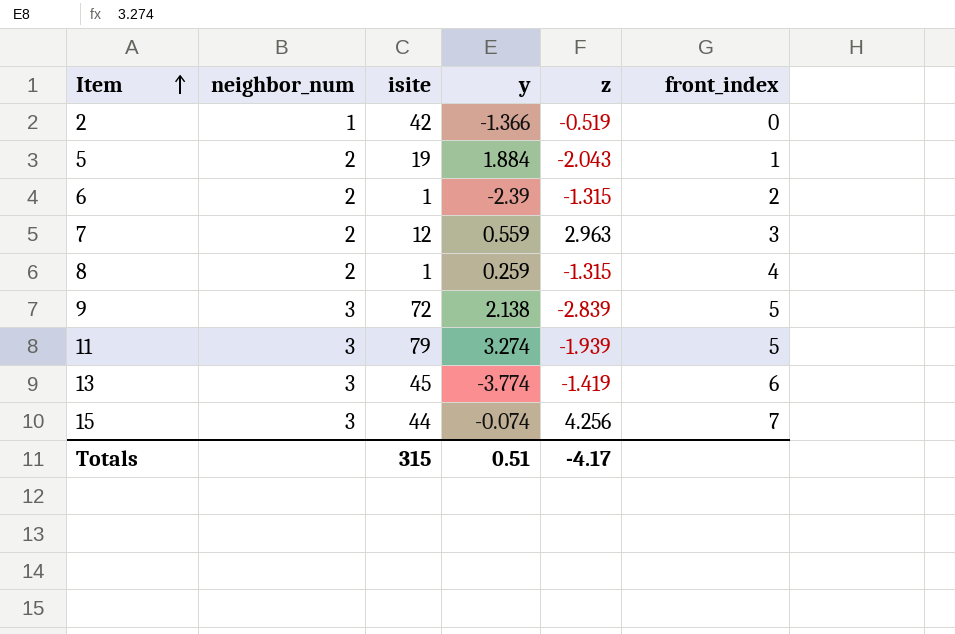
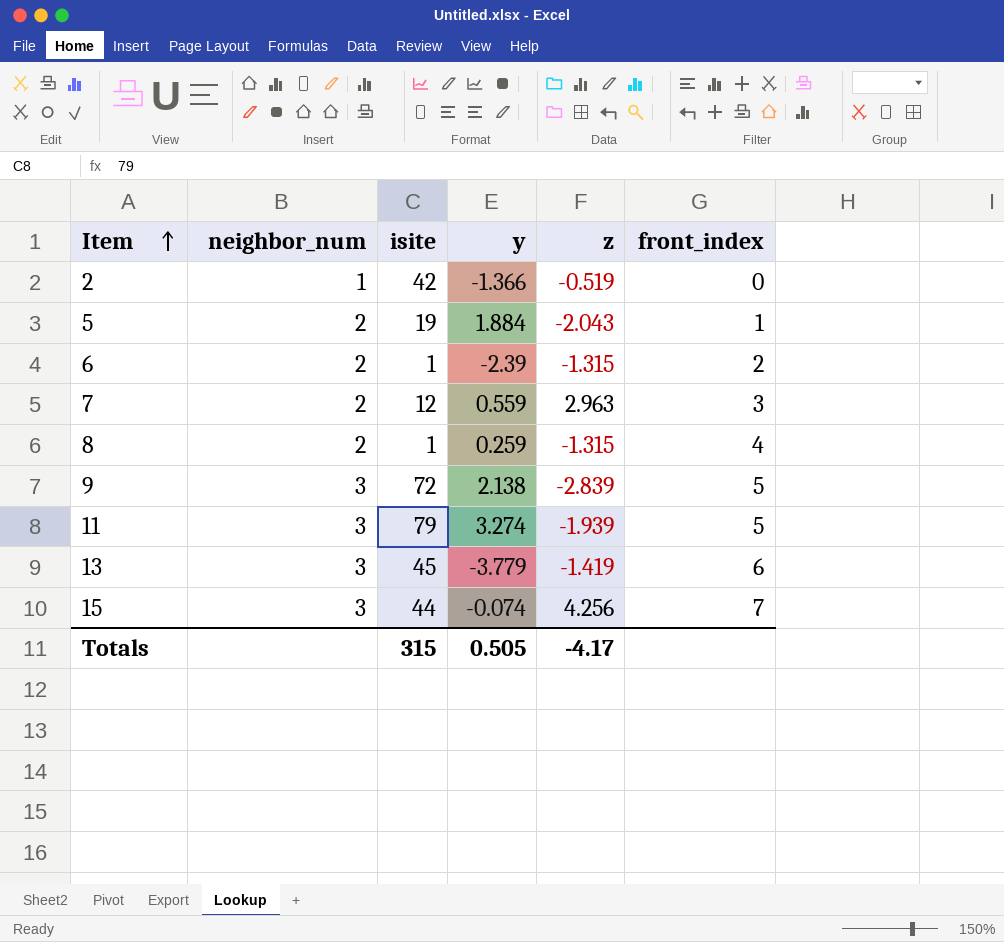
13 | y: -3.774 -> -3.779
Totals | y: 0.51 -> 0.505

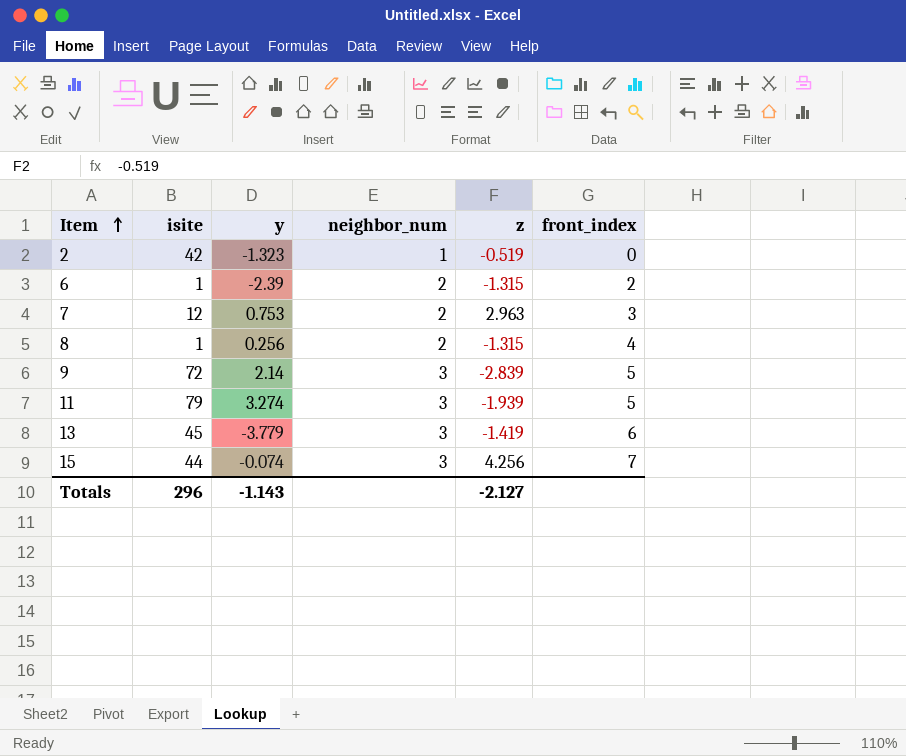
column neighbor_num | position: 2 -> 4
row 5: 2 | 19 | 1.884 | -2.043 | 1 -> none
2 | y: -1.366 -> -1.323
7 | y: 0.559 -> 0.753
8 | y: 0.259 -> 0.256
9 | y: 2.138 -> 2.14
Totals | isite: 315 -> 296
Totals | y: 0.505 -> -1.143
Totals | z: -4.17 -> -2.127

